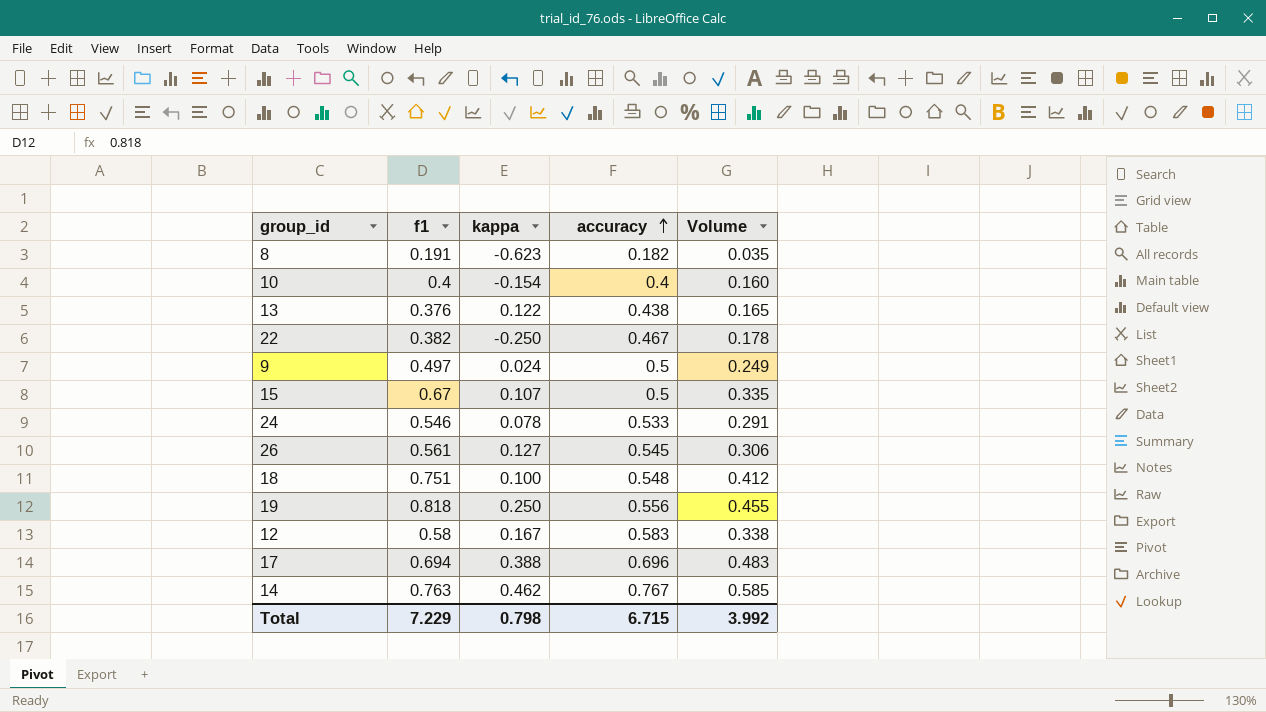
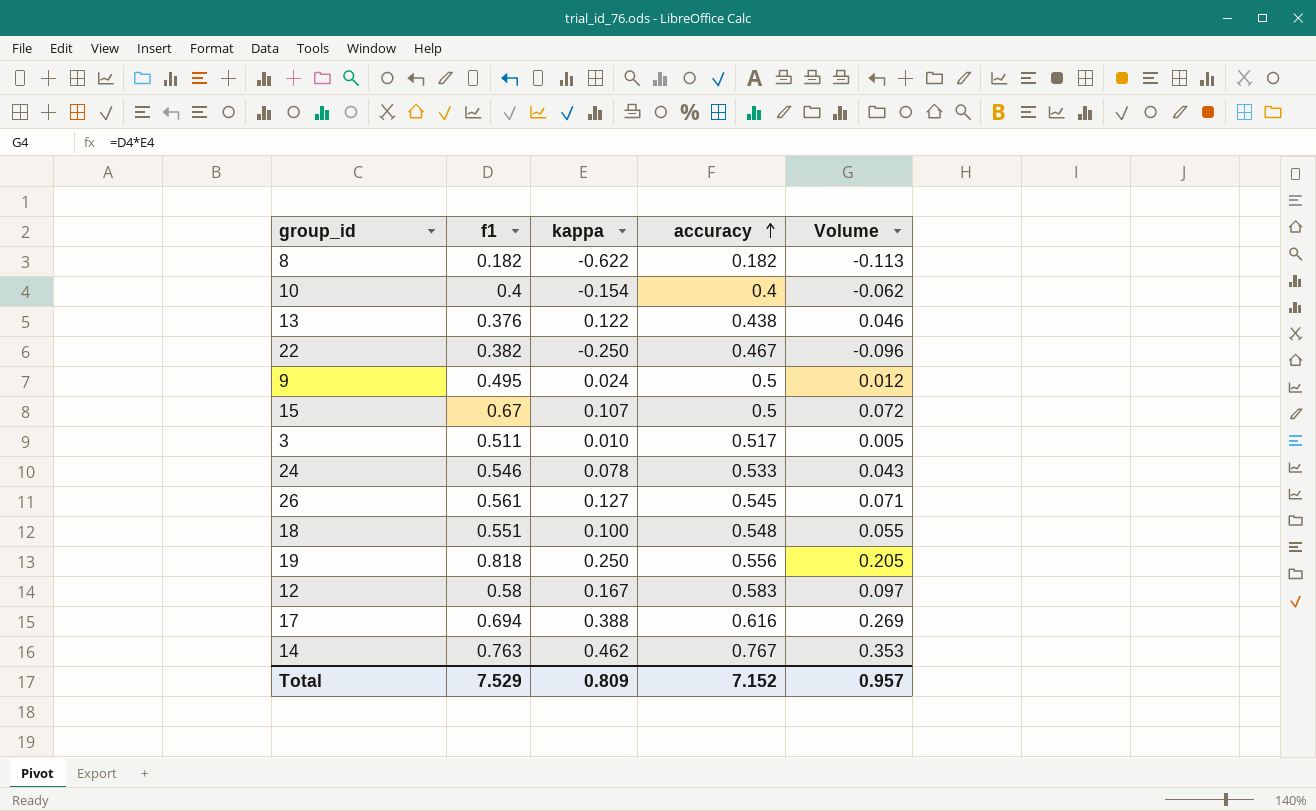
column Volume | formula: [f1] * [accuracy] -> [f1] * [kappa]
8 | f1: 0.191 -> 0.182
8 | kappa: -0.623 -> -0.622
9 | f1: 0.497 -> 0.495
row 3: none -> 0.511 | 0.010 | 0.517 | 0.005
18 | f1: 0.751 -> 0.551
17 | accuracy: 0.696 -> 0.616
Total | f1: 7.229 -> 7.529
Total | kappa: 0.798 -> 0.809
Total | accuracy: 6.715 -> 7.152
Total | Volume: 3.992 -> 0.957

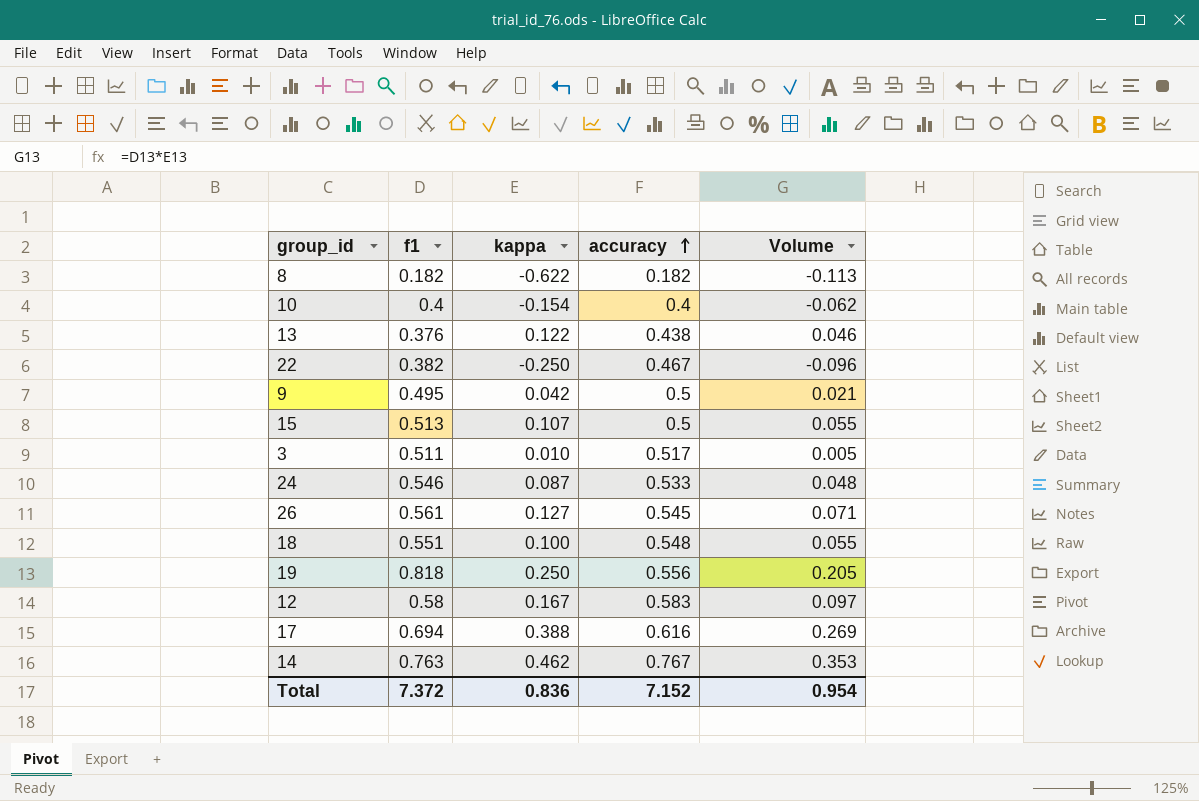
9 | kappa: 0.024 -> 0.042
9 | Volume: 0.012 -> 0.021
15 | f1: 0.67 -> 0.513
15 | Volume: 0.072 -> 0.055
24 | kappa: 0.078 -> 0.087
24 | Volume: 0.043 -> 0.048
Total | f1: 7.529 -> 7.372
Total | kappa: 0.809 -> 0.836
Total | Volume: 0.957 -> 0.954

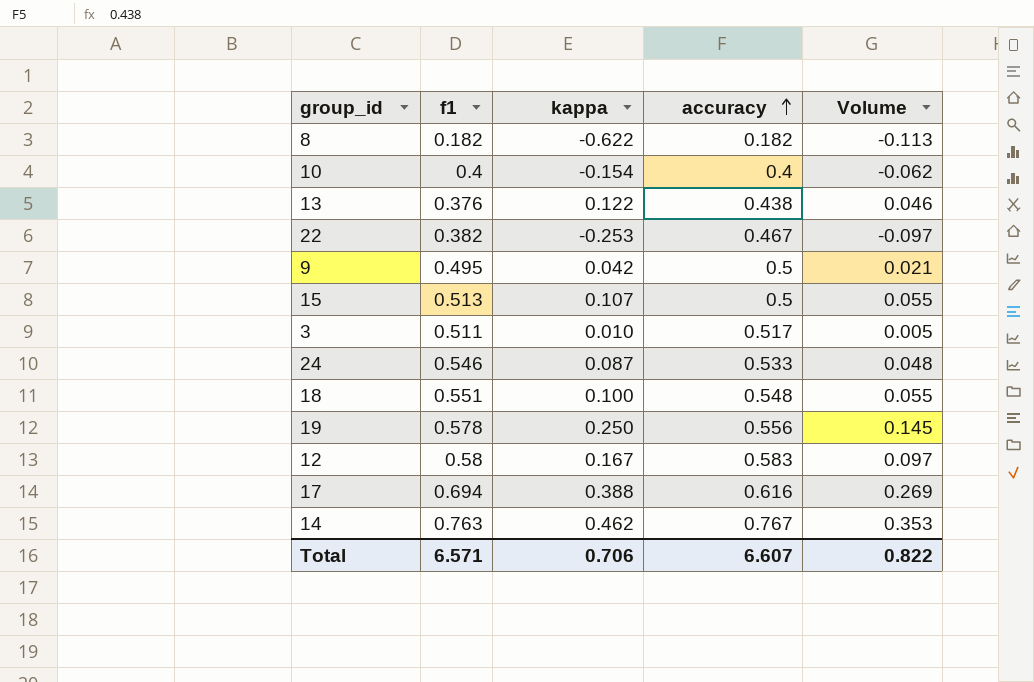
row 26: 0.561 | 0.127 | 0.545 | 0.071 -> none
22 | kappa: -0.250 -> -0.253
22 | Volume: -0.096 -> -0.097
19 | f1: 0.818 -> 0.578
19 | Volume: 0.205 -> 0.145
Total | f1: 7.372 -> 6.571
Total | kappa: 0.836 -> 0.706
Total | accuracy: 7.152 -> 6.607
Total | Volume: 0.954 -> 0.822

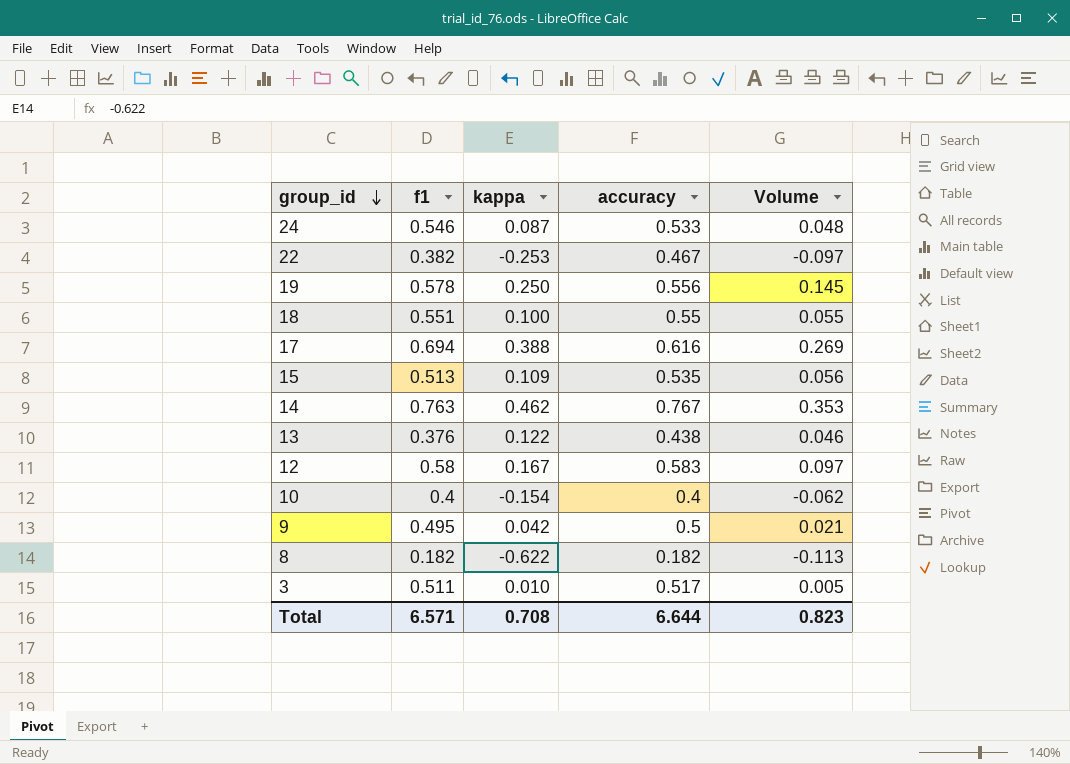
row order: accuracy ascending -> group_id descending
18 | accuracy: 0.548 -> 0.55
15 | kappa: 0.107 -> 0.109
15 | accuracy: 0.5 -> 0.535
15 | Volume: 0.055 -> 0.056
Total | kappa: 0.706 -> 0.708
Total | accuracy: 6.607 -> 6.644
Total | Volume: 0.822 -> 0.823

